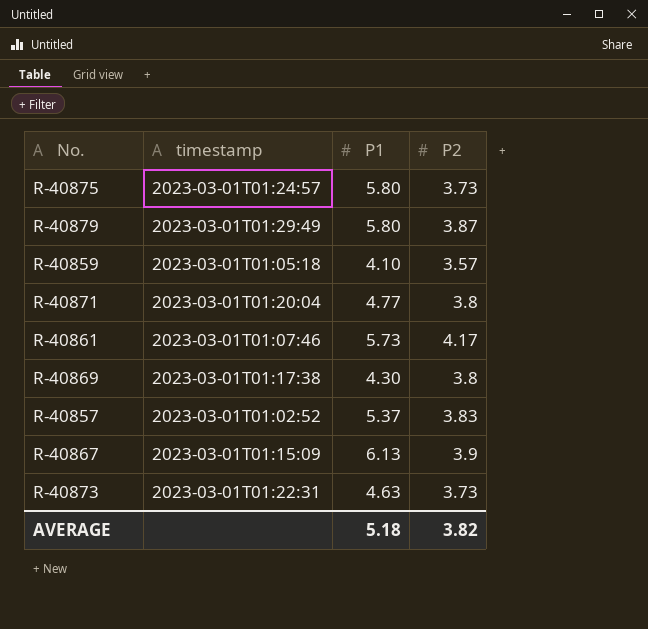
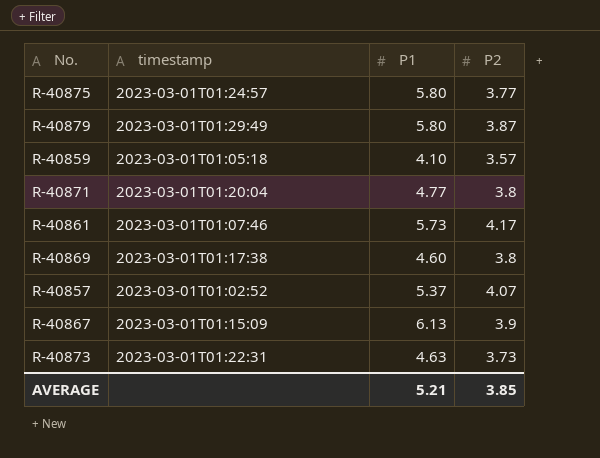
R-40875 | P2: 3.73 -> 3.77
R-40869 | P1: 4.30 -> 4.60
R-40857 | P2: 3.83 -> 4.07
AVERAGE | P1: 5.18 -> 5.21
AVERAGE | P2: 3.82 -> 3.85

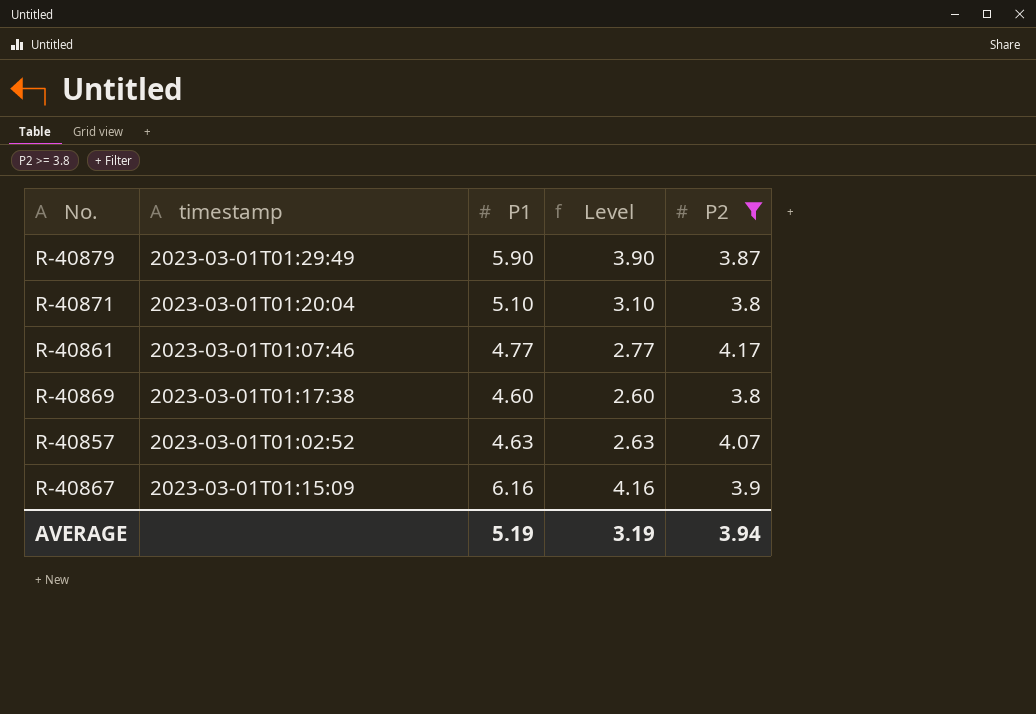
filter: none -> P2 >= 3.8
column Level | formula: none -> [P1] - 2
R-40879 | P1: 5.80 -> 5.90
R-40871 | P1: 4.77 -> 5.10
R-40861 | P1: 5.73 -> 4.77
R-40857 | P1: 5.37 -> 4.63
R-40867 | P1: 6.13 -> 6.16
AVERAGE | P1: 5.21 -> 5.19
AVERAGE | P2: 3.85 -> 3.94

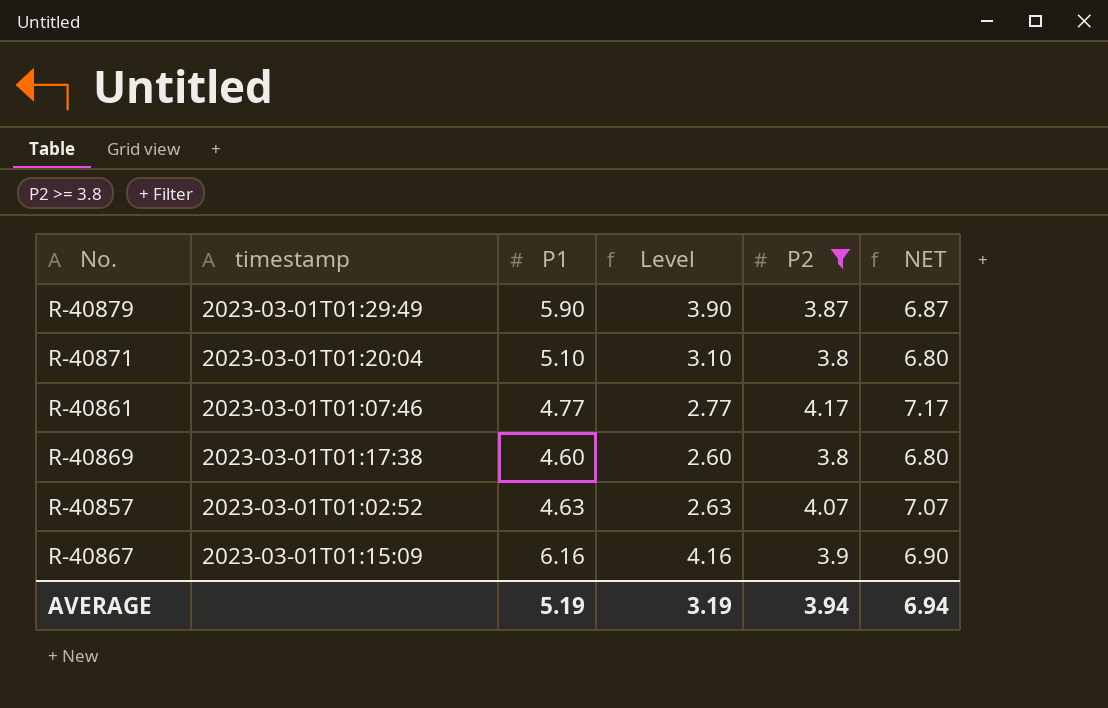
column NET | formula: none -> [P2] + 3

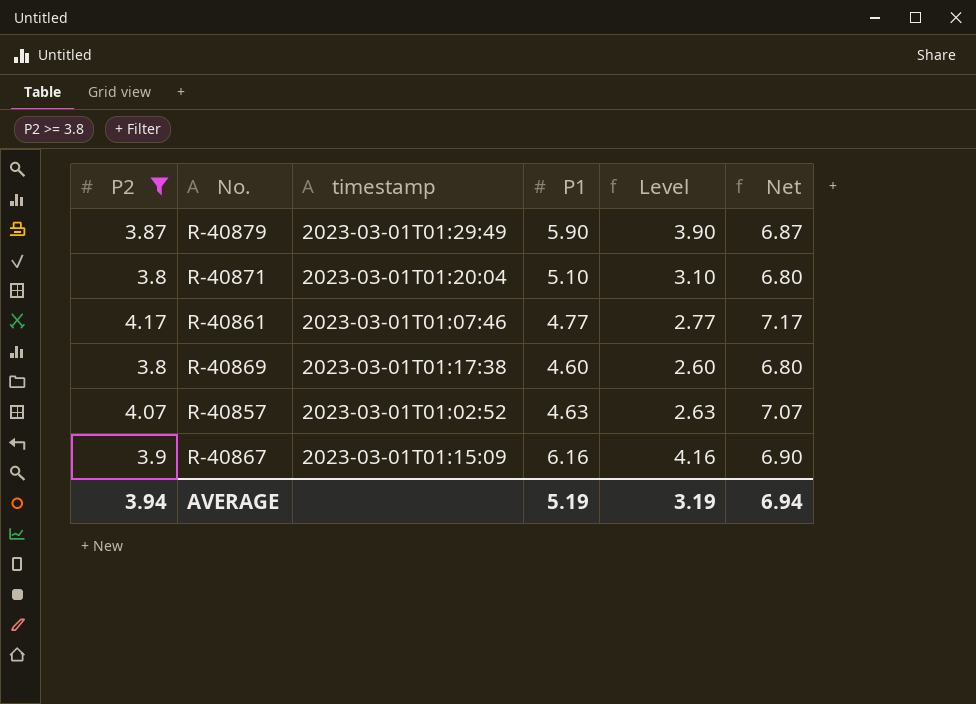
column P2 | position: 5 -> 1
column name: NET -> Net

